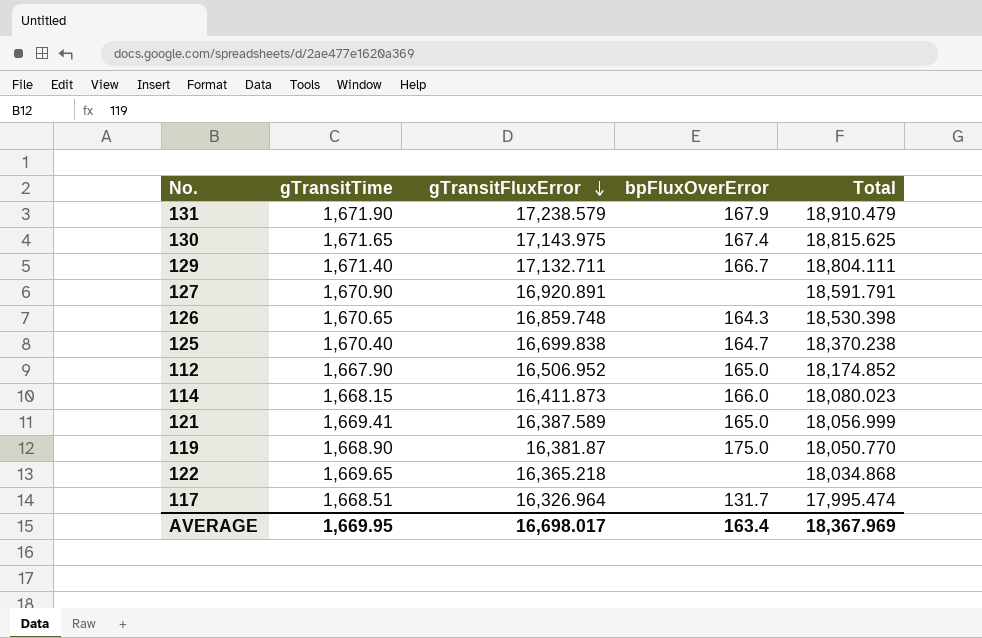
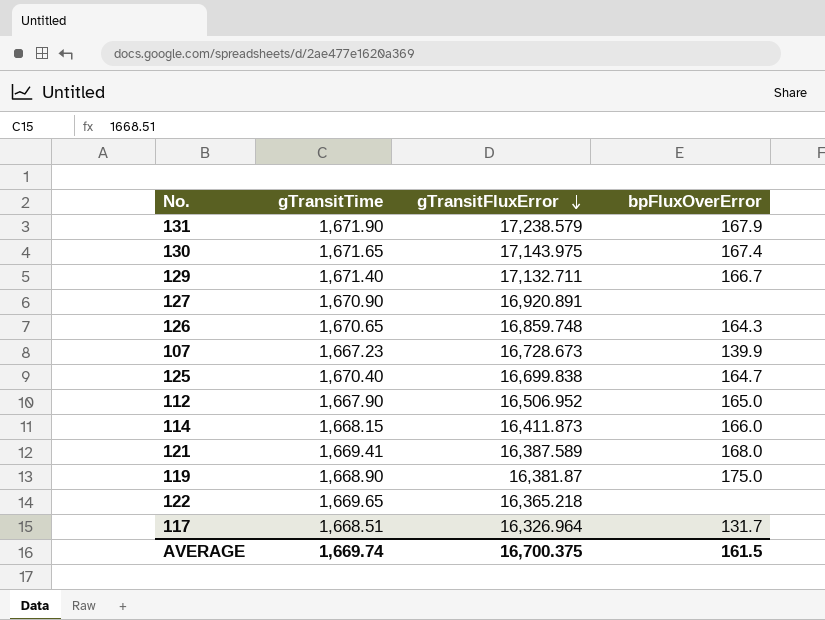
column Total | formula: [gTransitTime] + [gTransitFluxError] -> none
row 107: none -> 1,667.23 | 16,728.673 | 139.9
121 | bpFluxOverError: 165.0 -> 168.0
AVERAGE | gTransitTime: 1,669.95 -> 1,669.74
AVERAGE | gTransitFluxError: 16,698.017 -> 16,700.375
AVERAGE | bpFluxOverError: 163.4 -> 161.5

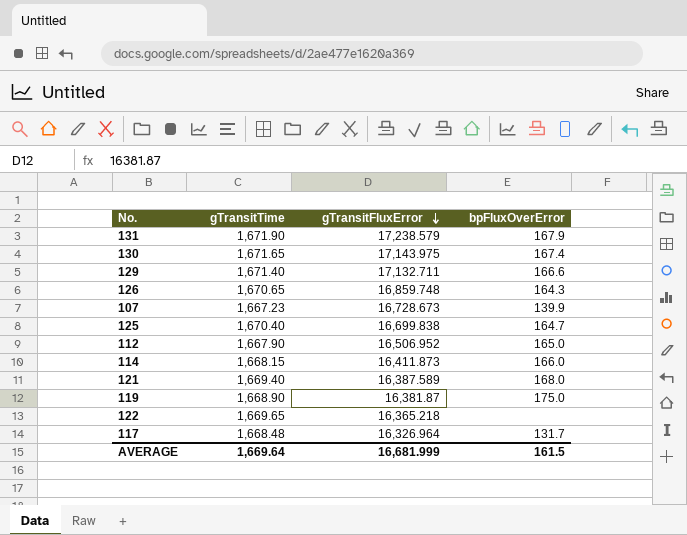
row 127: 1,670.90 | 16,920.891 | none -> none
129 | bpFluxOverError: 166.7 -> 166.6
121 | gTransitTime: 1,669.41 -> 1,669.40
117 | gTransitTime: 1,668.51 -> 1,668.48
AVERAGE | gTransitTime: 1,669.74 -> 1,669.64
AVERAGE | gTransitFluxError: 16,700.375 -> 16,681.999

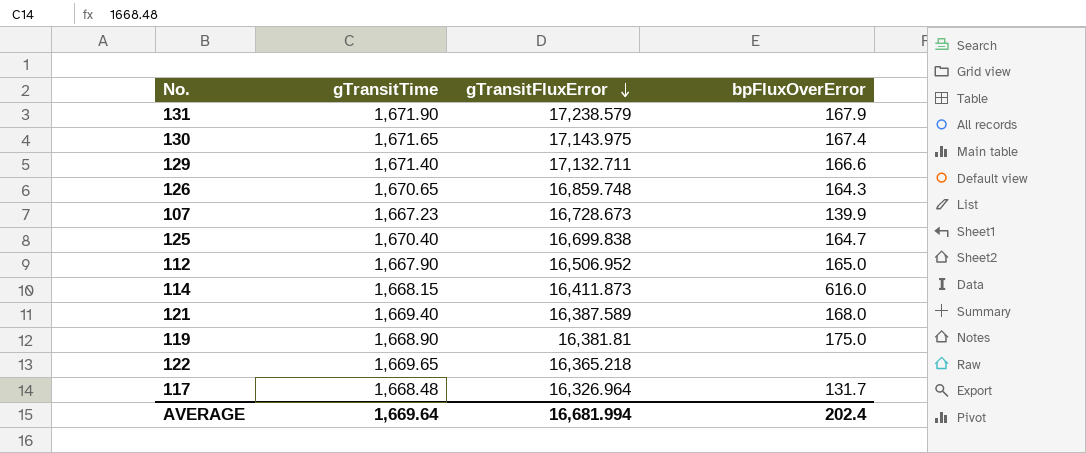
114 | bpFluxOverError: 166.0 -> 616.0
119 | gTransitFluxError: 16,381.87 -> 16,381.81
AVERAGE | gTransitFluxError: 16,681.999 -> 16,681.994
AVERAGE | bpFluxOverError: 161.5 -> 202.4

